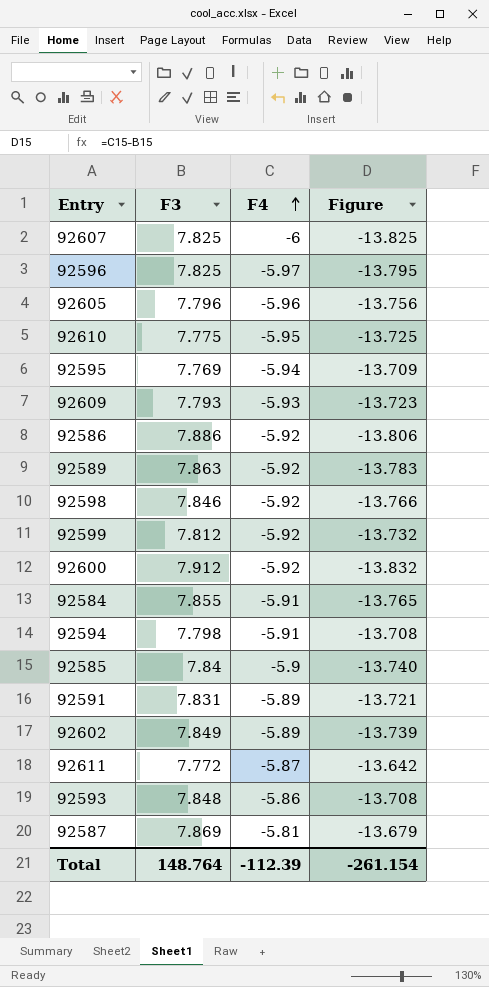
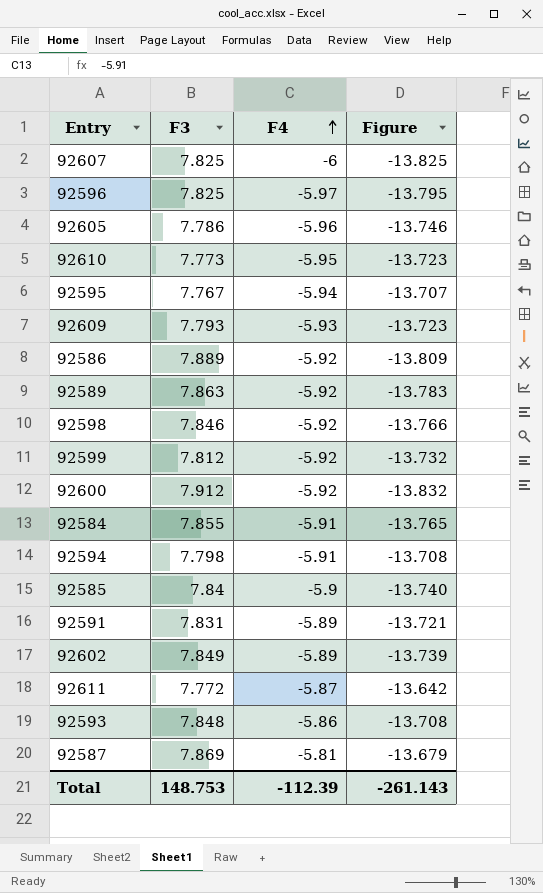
92605 | F3: 7.796 -> 7.786
92605 | Figure: -13.756 -> -13.746
92610 | F3: 7.775 -> 7.773
92610 | Figure: -13.725 -> -13.723
92595 | F3: 7.769 -> 7.767
92595 | Figure: -13.709 -> -13.707
92586 | F3: 7.886 -> 7.889
92586 | Figure: -13.806 -> -13.809
Total | F3: 148.764 -> 148.753
Total | Figure: -261.154 -> -261.143

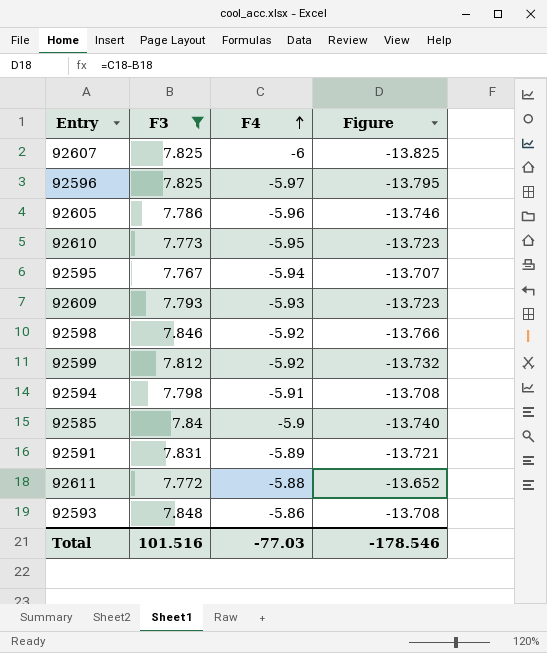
filter: none -> F3 <= 7.848
92611 | F4: -5.87 -> -5.88
92611 | Figure: -13.642 -> -13.652
Total | F3: 148.753 -> 101.516
Total | F4: -112.39 -> -77.03
Total | Figure: -261.143 -> -178.546

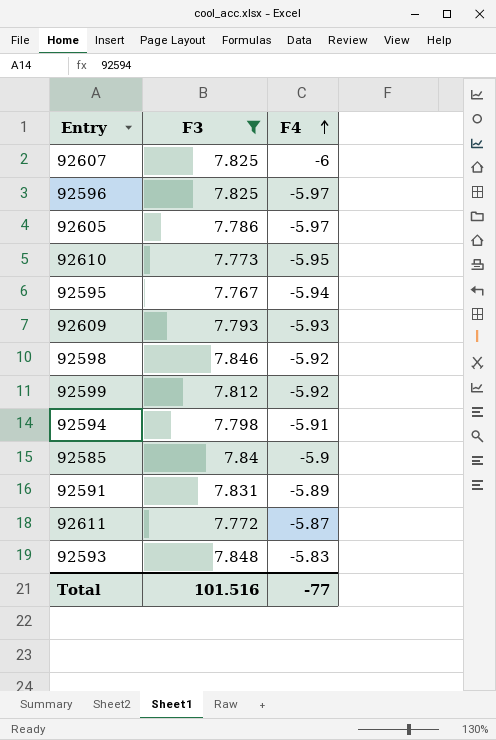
column Figure | formula: [F4] - [F3] -> none
92605 | F4: -5.96 -> -5.97
92611 | F4: -5.88 -> -5.87
92593 | F4: -5.86 -> -5.83
Total | F4: -77.03 -> -77

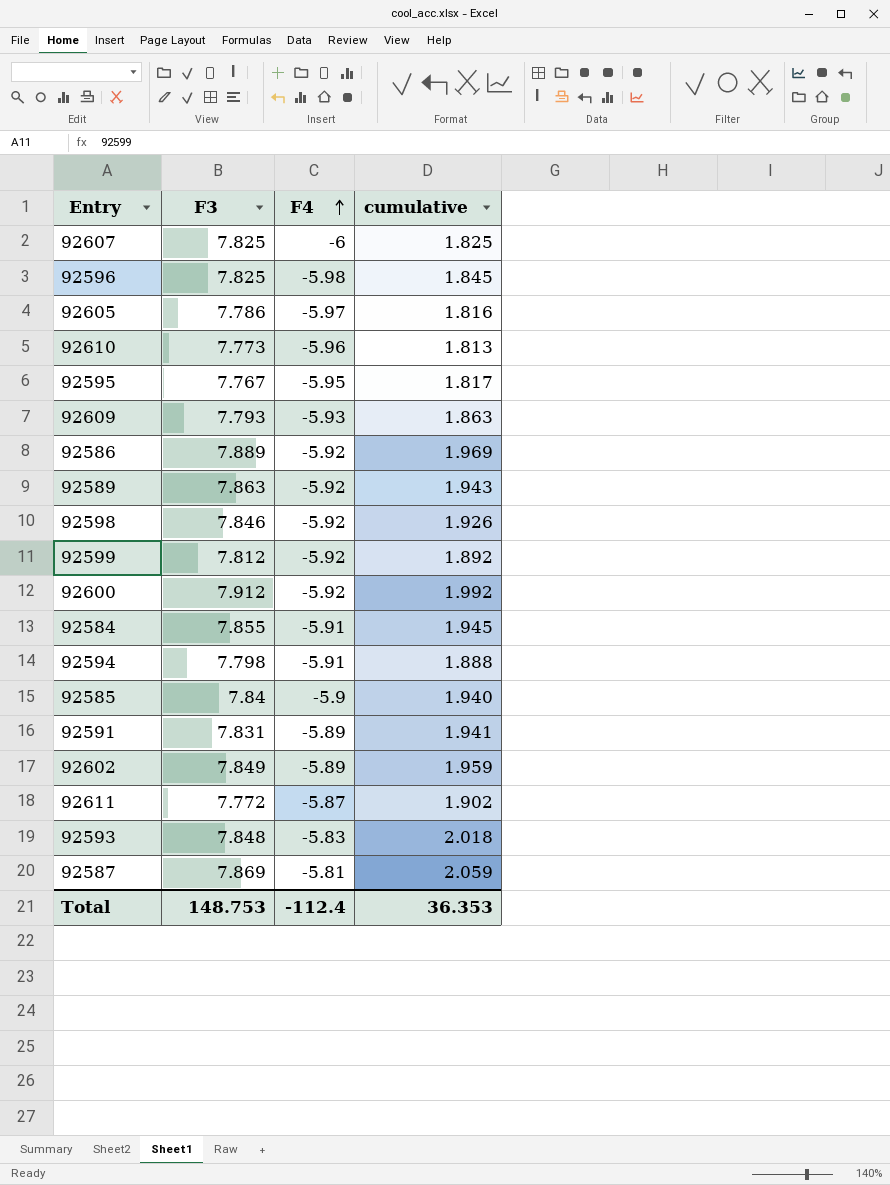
filter: F3 <= 7.848 -> none
column cumulative | formula: none -> [F3] + [F4]
92596 | F4: -5.97 -> -5.98
92610 | F4: -5.95 -> -5.96
92595 | F4: -5.94 -> -5.95
Total | F3: 101.516 -> 148.753
Total | F4: -77 -> -112.4

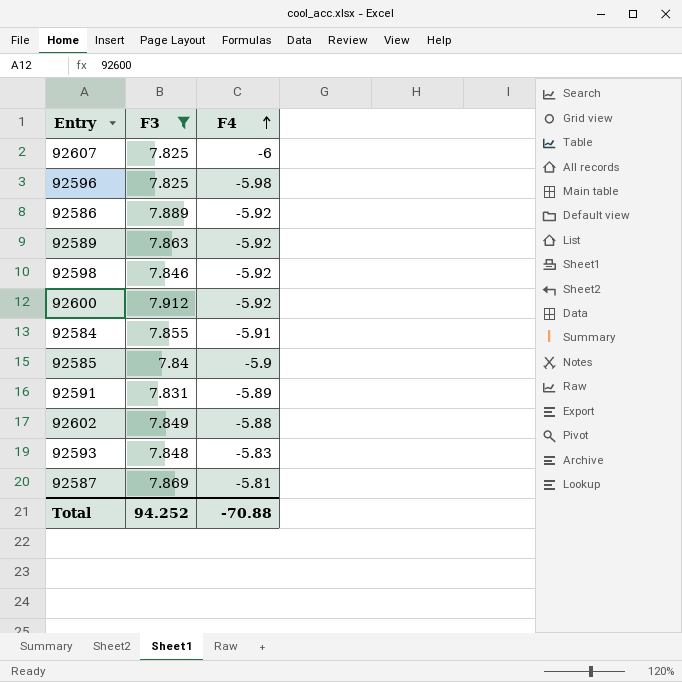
filter: none -> F3 >= 7.825
column cumulative | formula: [F3] + [F4] -> none
92602 | F4: -5.89 -> -5.88
Total | F3: 148.753 -> 94.252
Total | F4: -112.4 -> -70.88

